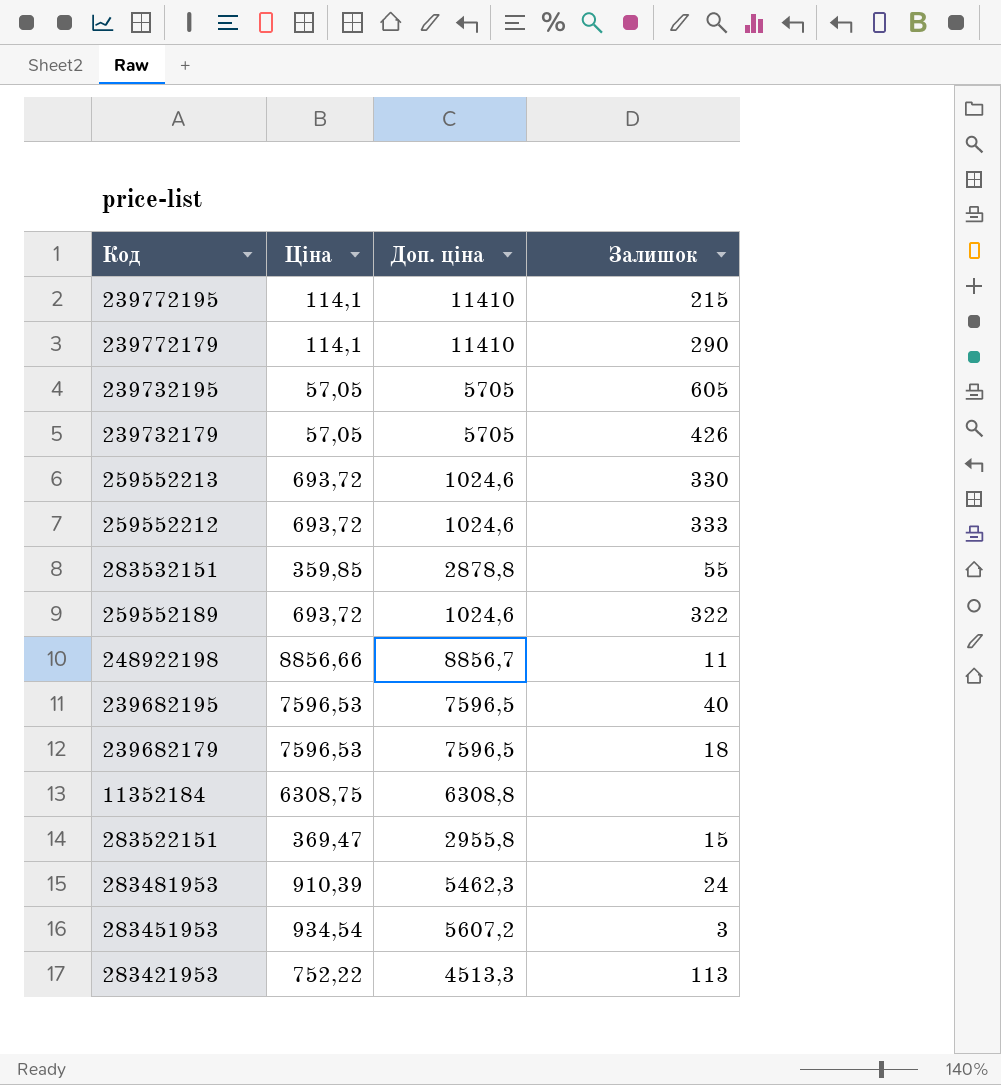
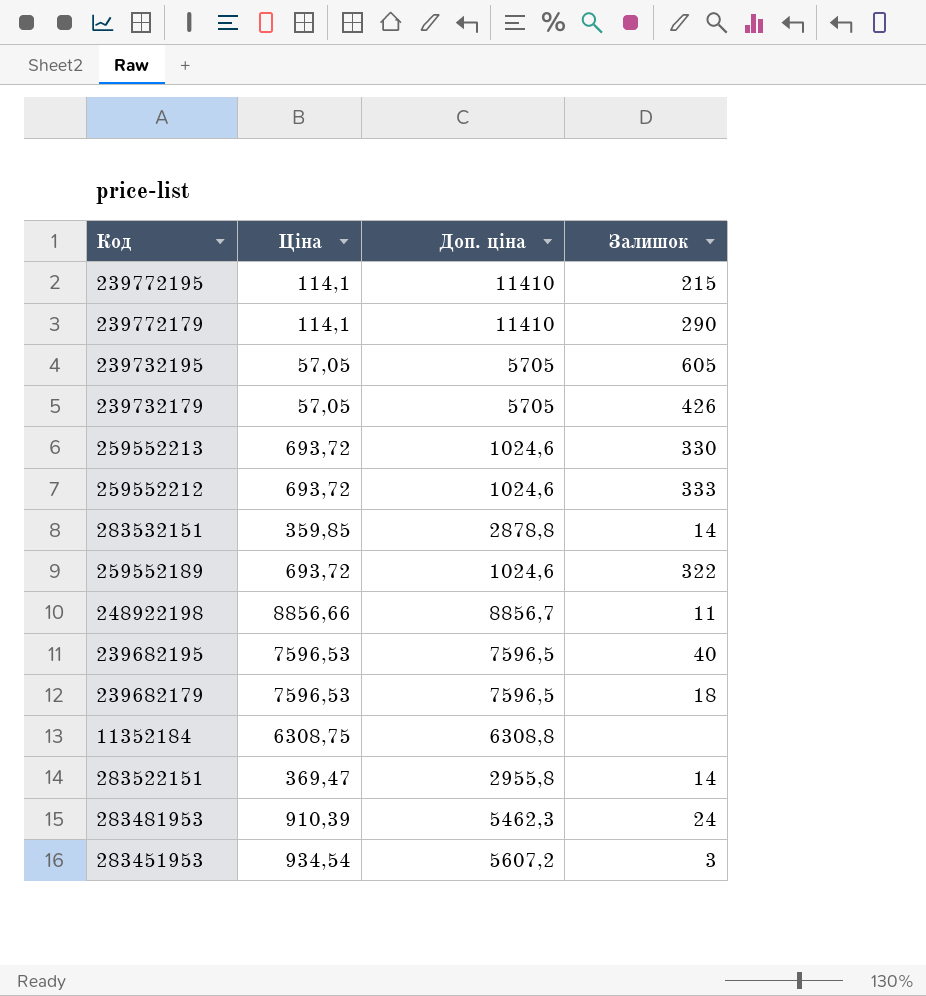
row 283421953: 752,22 | 4513,3 | 113 -> none
283532151 | Залишок: 55 -> 14
283522151 | Залишок: 15 -> 14

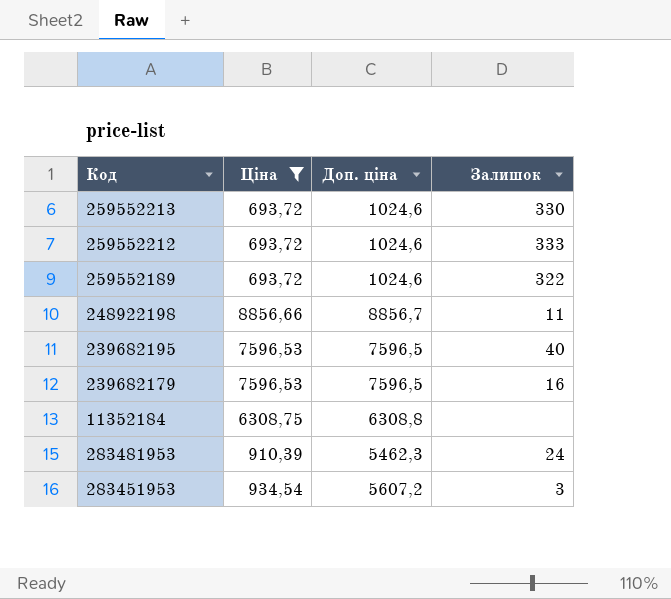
filter: none -> Ціна >= 693,72
239682179 | Залишок: 18 -> 16

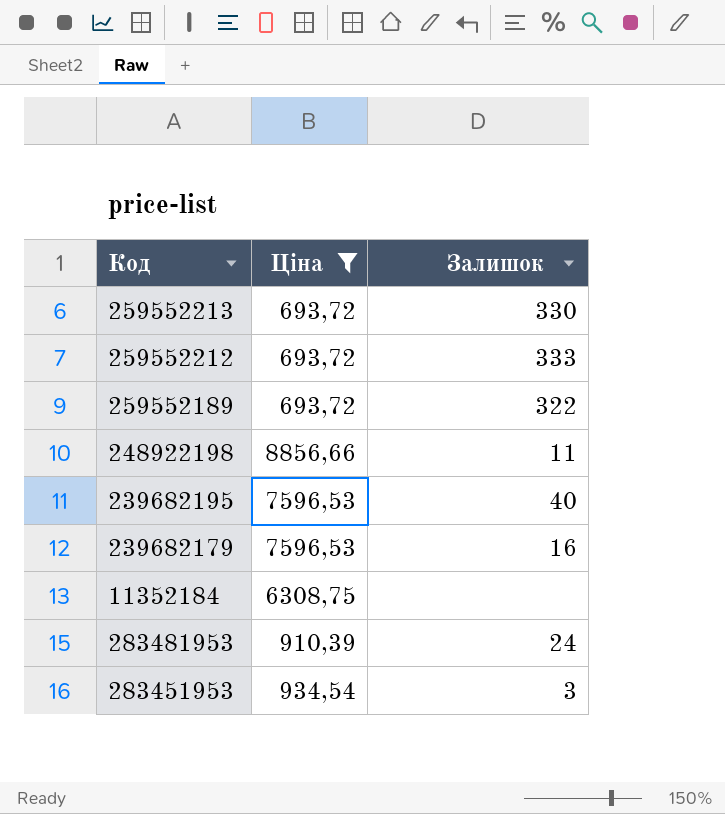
column Доп. ціна | position: 3 -> none

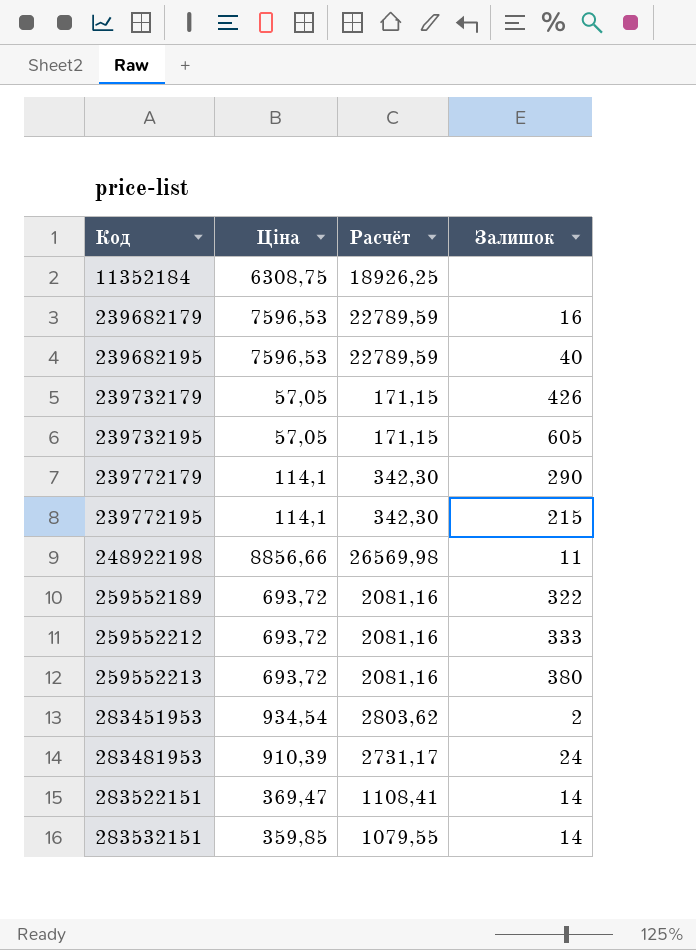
filter: Ціна >= 693,72 -> none
row order: none -> Код ascending
column Расчёт | formula: none -> [Ціна] * 3
259552213 | Залишок: 330 -> 380
283451953 | Залишок: 3 -> 2

